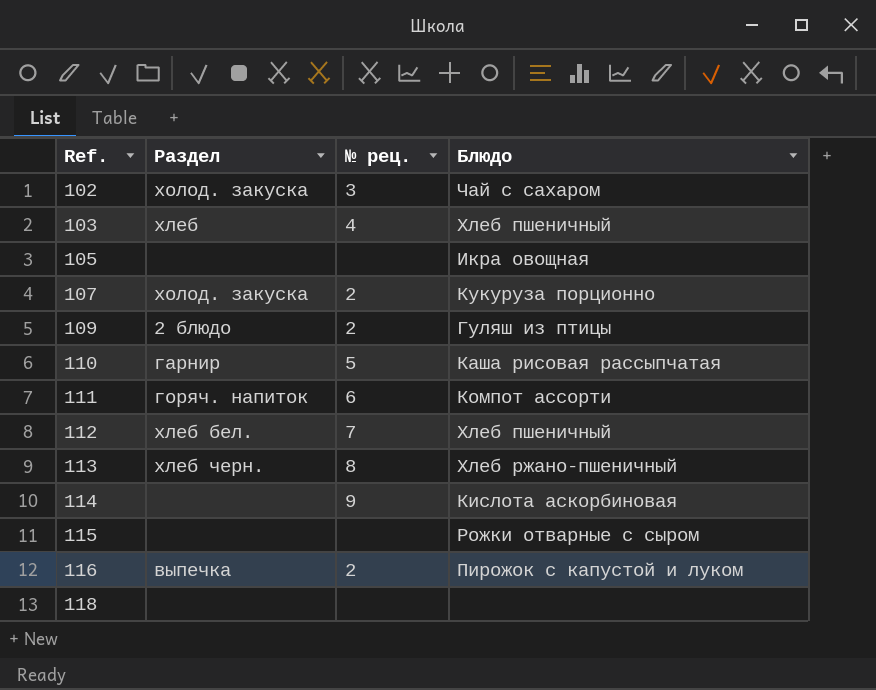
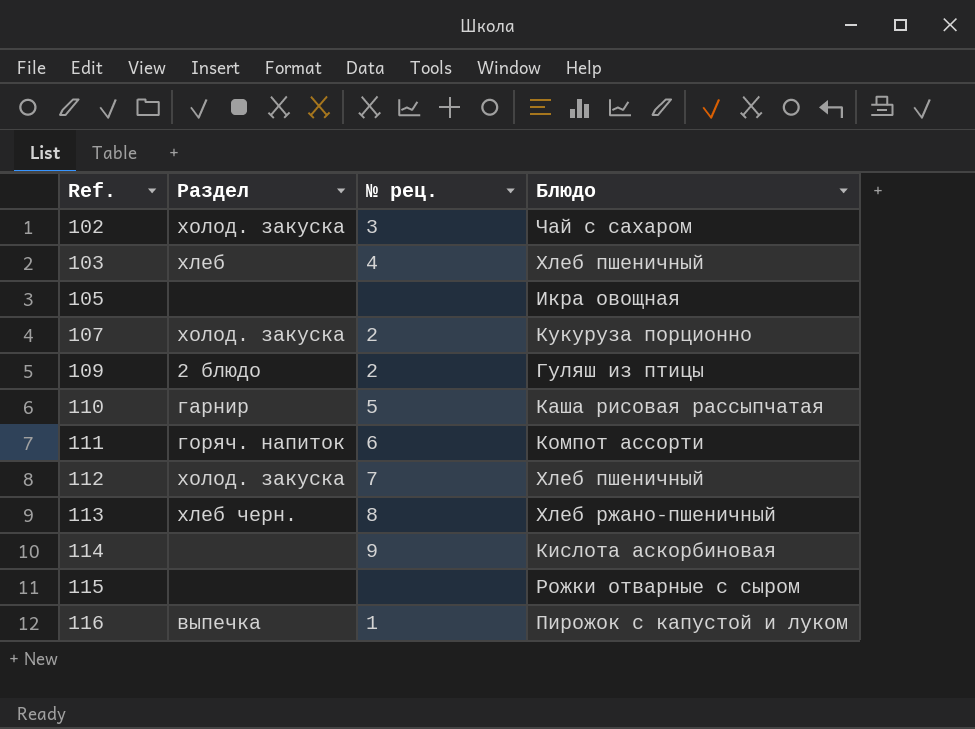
row 118: none | none | none -> none
112 | Раздел: хлеб бел. -> холод. закуска
116 | № рец.: 2 -> 1

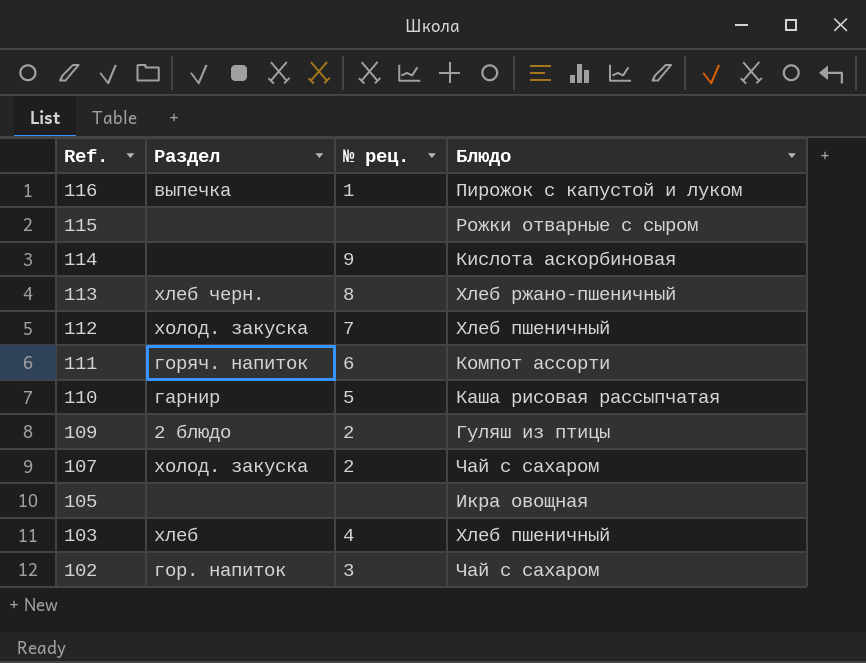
row order: Ref. ascending -> Ref. descending
107 | Блюдо: Кукуруза порционно -> Чай с сахаром
102 | Раздел: холод. закуска -> гор. напиток

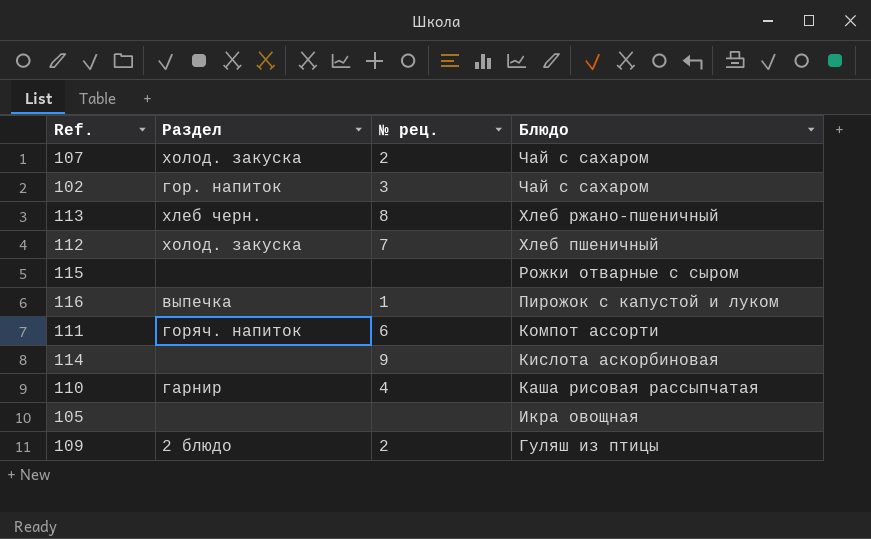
row order: Ref. descending -> Блюдо descending
row 103: хлеб | 4 | Хлеб пшеничный -> none
110 | № рец.: 5 -> 4

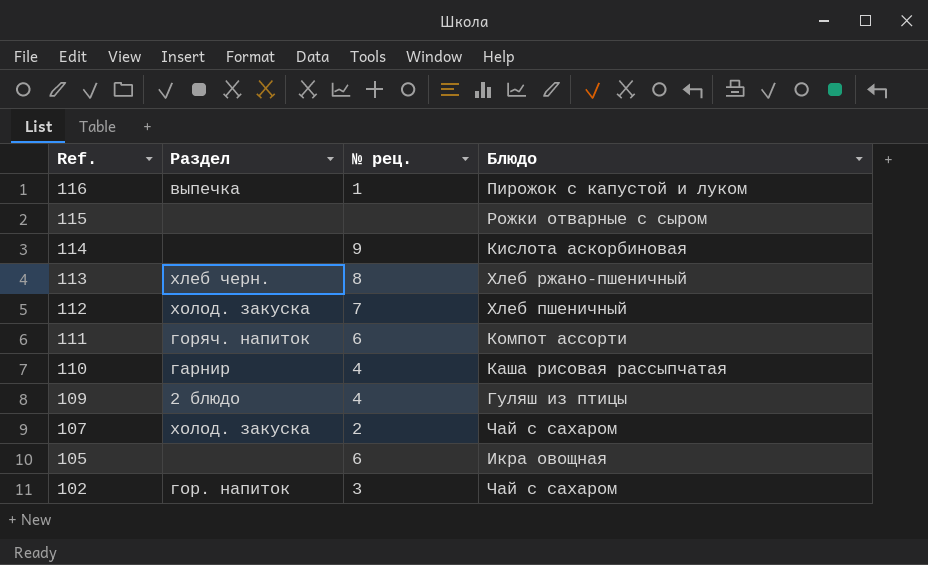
row order: Блюдо descending -> Ref. descending
109 | № рец.: 2 -> 4
105 | № рец.: none -> 6

